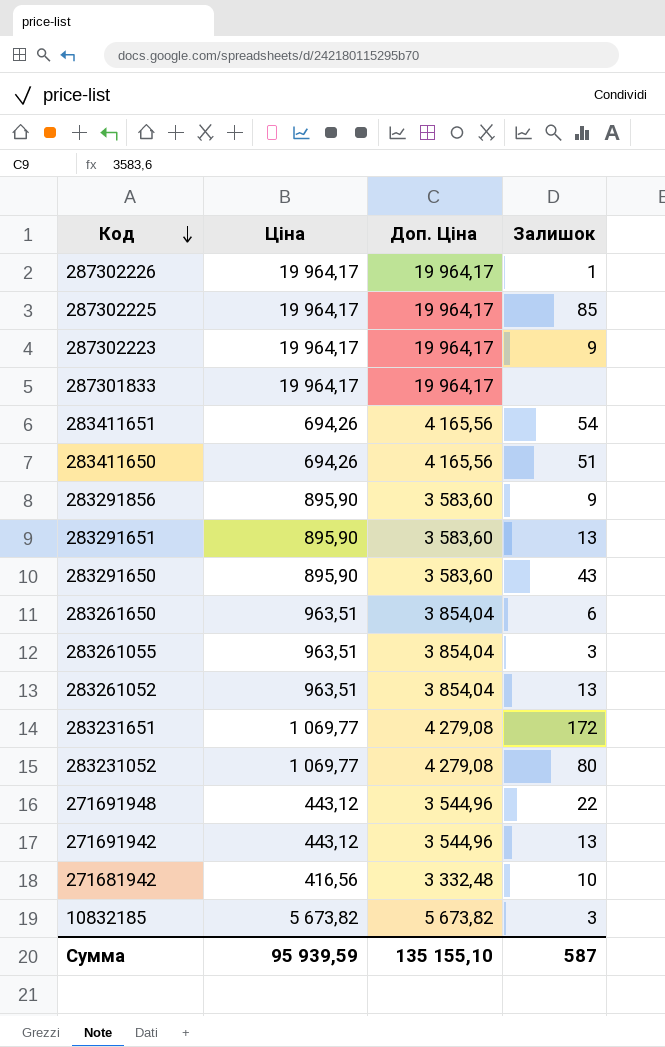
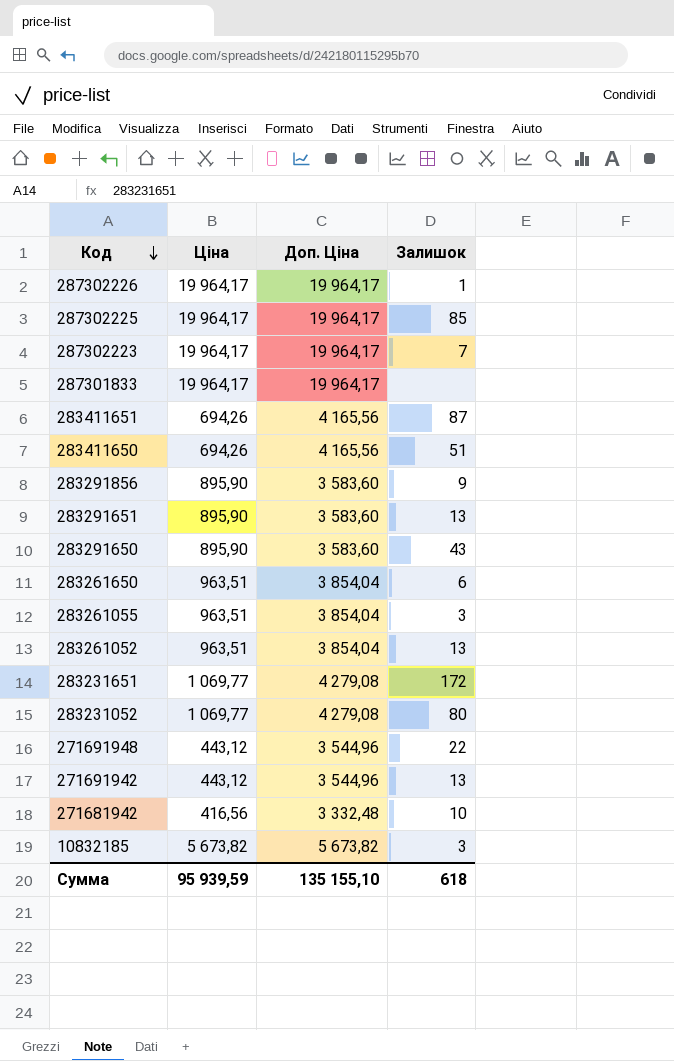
287302223 | Залишок: 9 -> 7
283411651 | Залишок: 54 -> 87
Сумма | Залишок: 587 -> 618

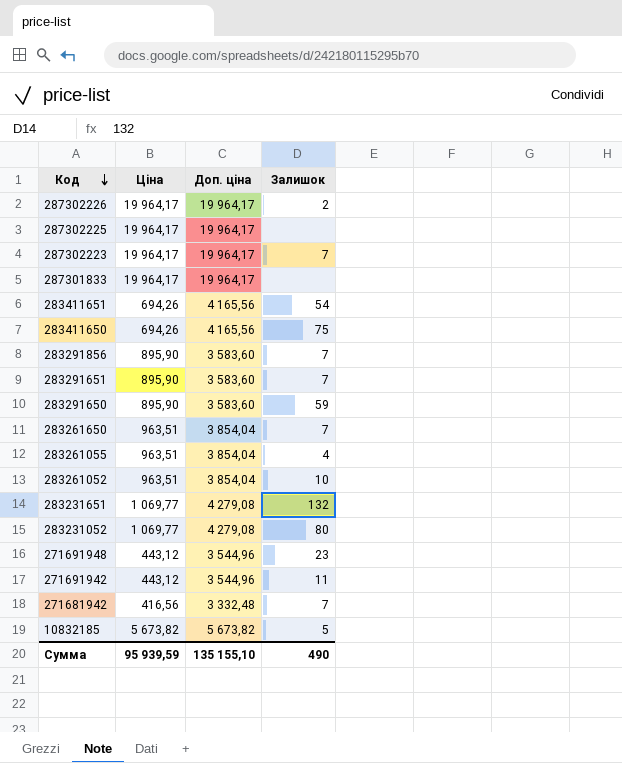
column name: Доп. Ціна -> Доп. ціна
287302226 | Залишок: 1 -> 2
287302225 | Залишок: 85 -> none
283411651 | Залишок: 87 -> 54
283411650 | Залишок: 51 -> 75
283291856 | Залишок: 9 -> 7
283291651 | Залишок: 13 -> 7
283291650 | Залишок: 43 -> 59
283261650 | Залишок: 6 -> 7
283261055 | Залишок: 3 -> 4
283261052 | Залишок: 13 -> 10
283231651 | Залишок: 172 -> 132
271691948 | Залишок: 22 -> 23
271691942 | Залишок: 13 -> 11
271681942 | Залишок: 10 -> 7
10832185 | Залишок: 3 -> 5
Сумма | Залишок: 618 -> 490

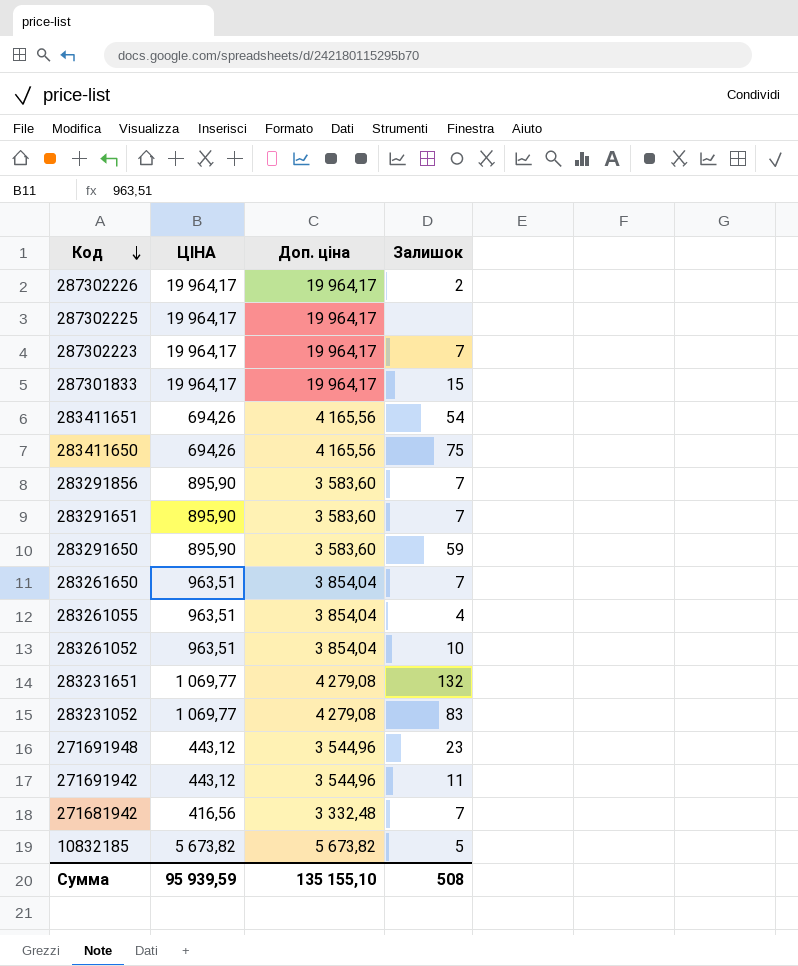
column name: Ціна -> ЦІНА
287301833 | Залишок: none -> 15
283231052 | Залишок: 80 -> 83
Сумма | Залишок: 490 -> 508

